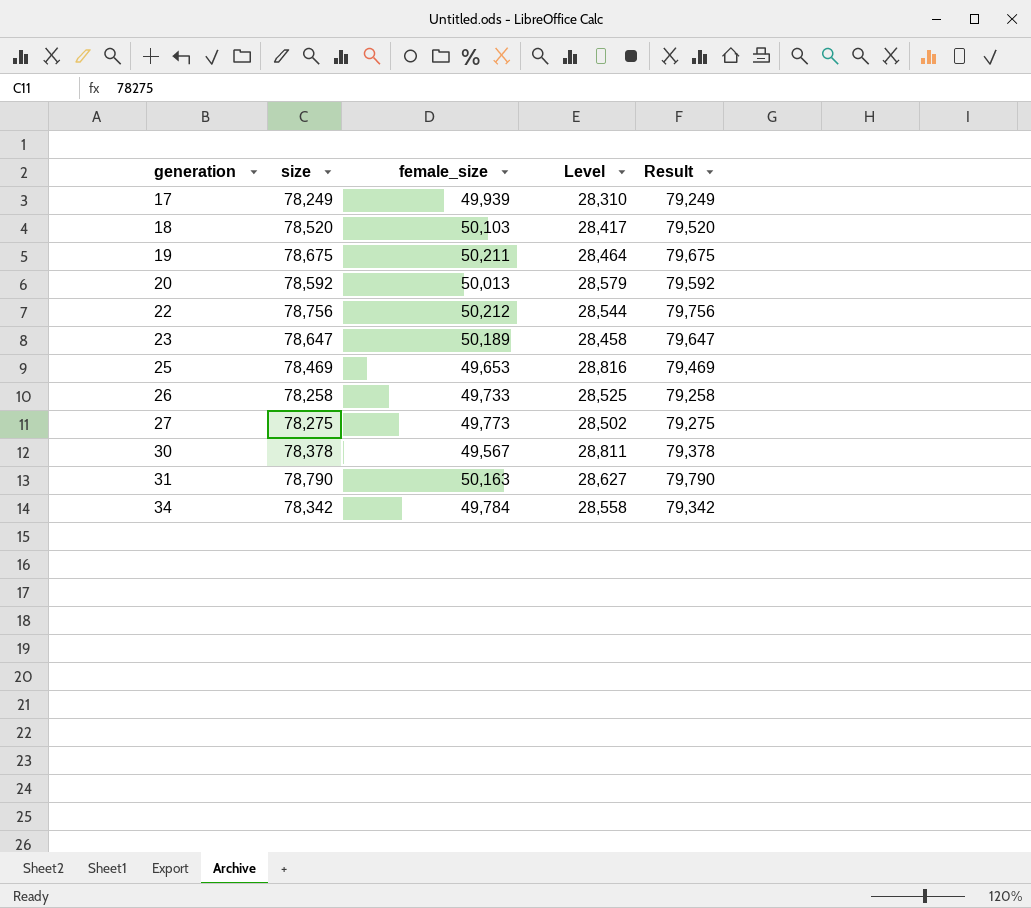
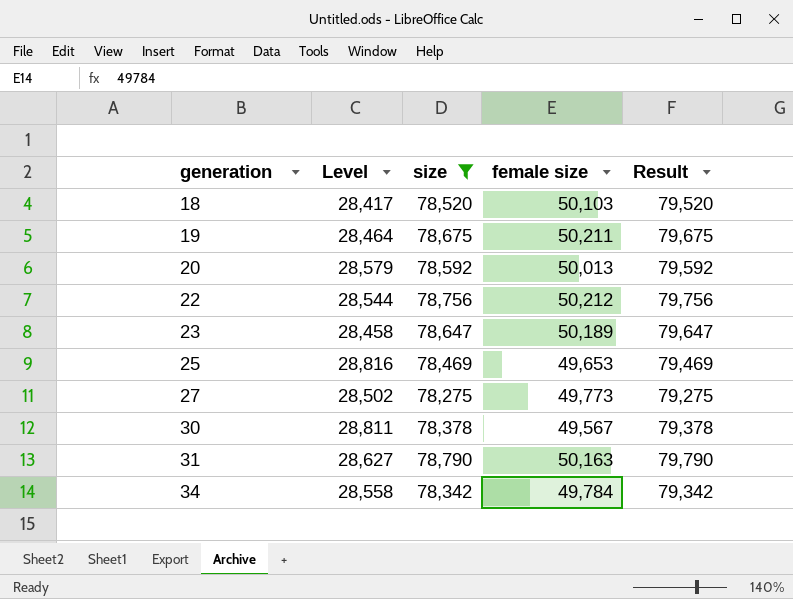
filter: none -> size >= 78,275
column Level | position: 4 -> 2
column name: female_size -> female size

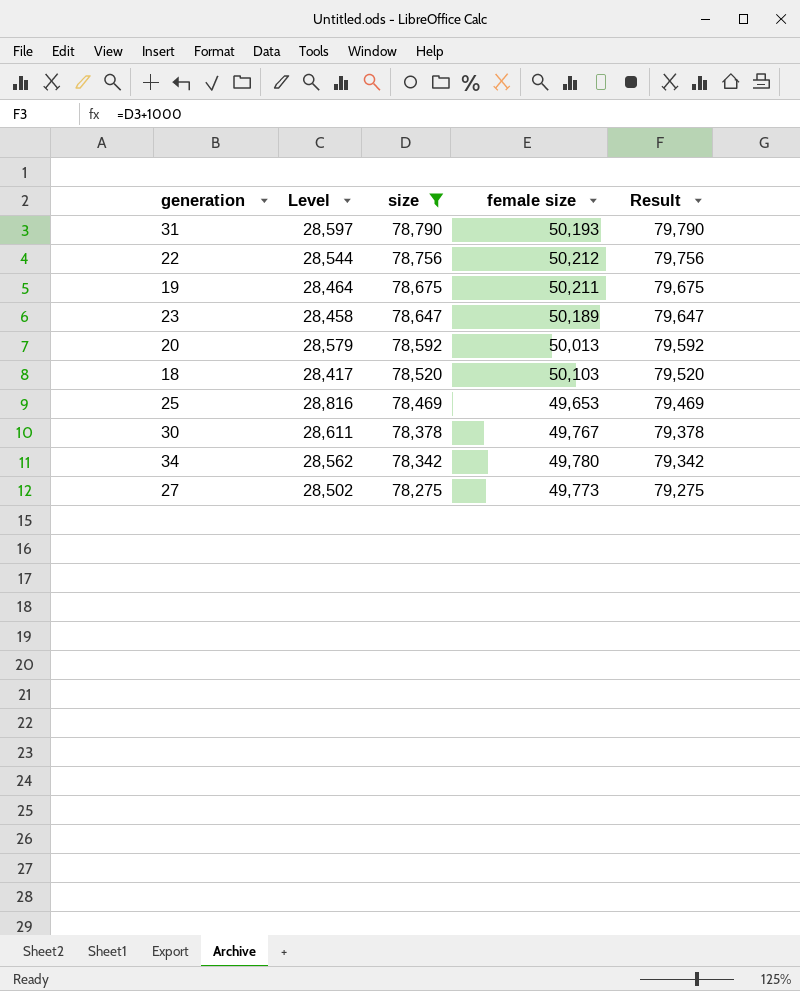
row order: generation ascending -> size descending
31 | Level: 28,627 -> 28,597
31 | female size: 50,163 -> 50,193
30 | Level: 28,811 -> 28,611
30 | female size: 49,567 -> 49,767
34 | Level: 28,558 -> 28,562
34 | female size: 49,784 -> 49,780

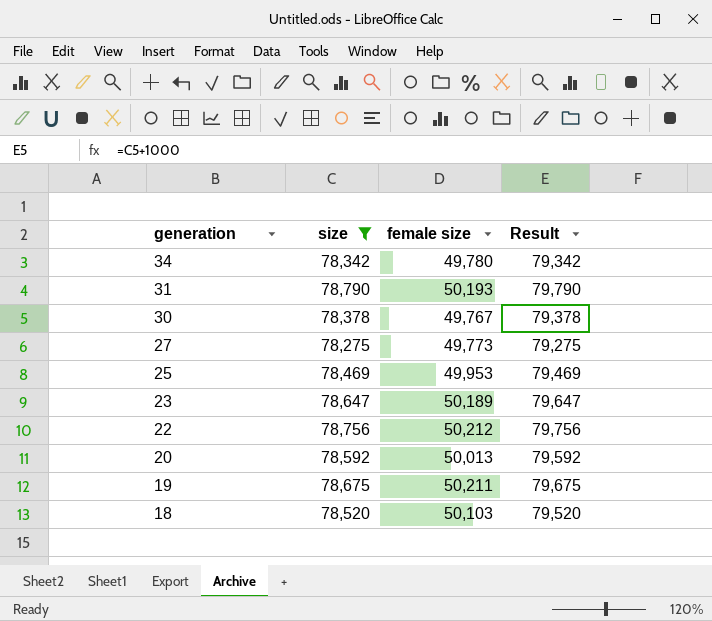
row order: size descending -> generation descending
column Level | formula: [size] - [female size] -> none
25 | female size: 49,653 -> 49,953

